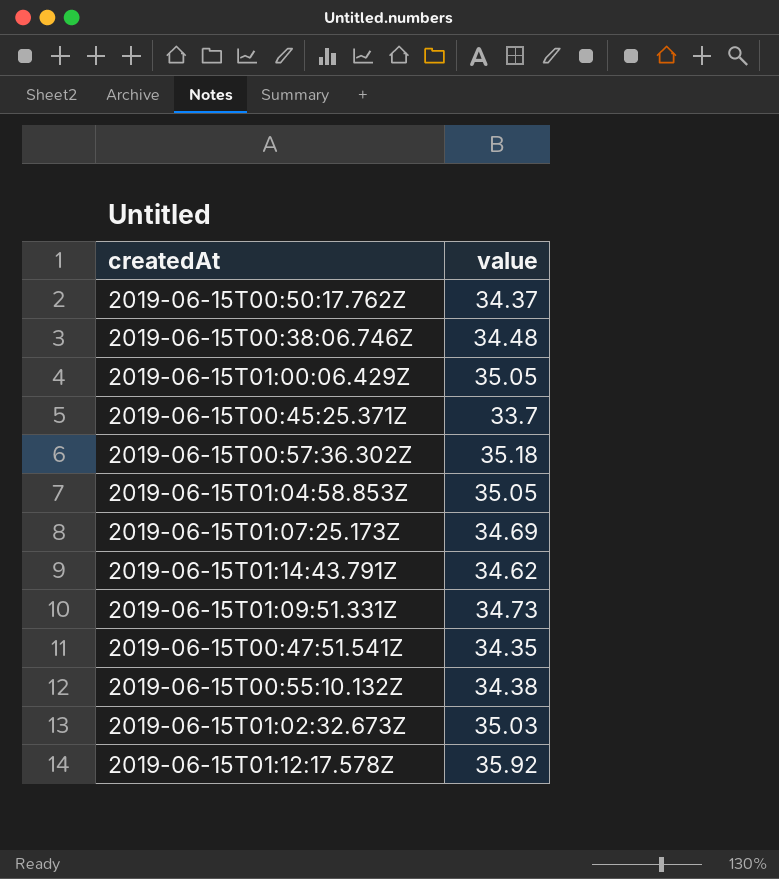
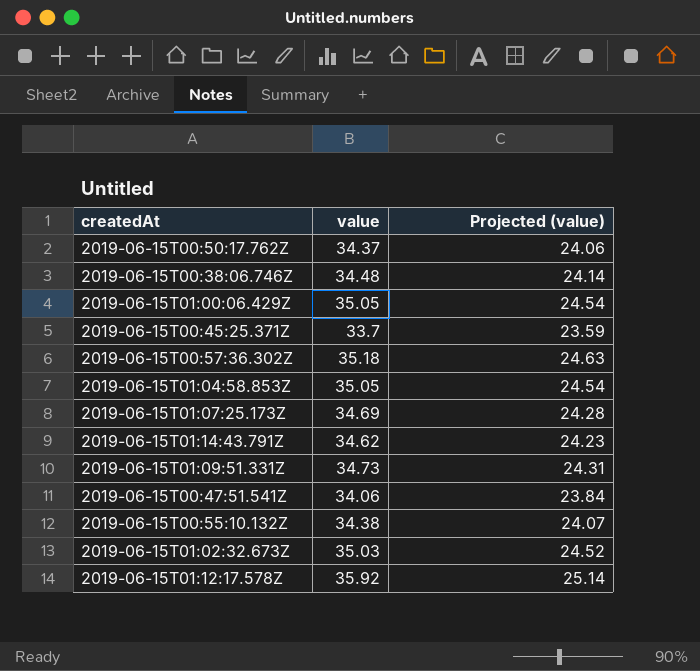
column Projected (value) | formula: none -> [value] * 0.7
2019-06-15T00:47:51.541Z | value: 34.35 -> 34.06

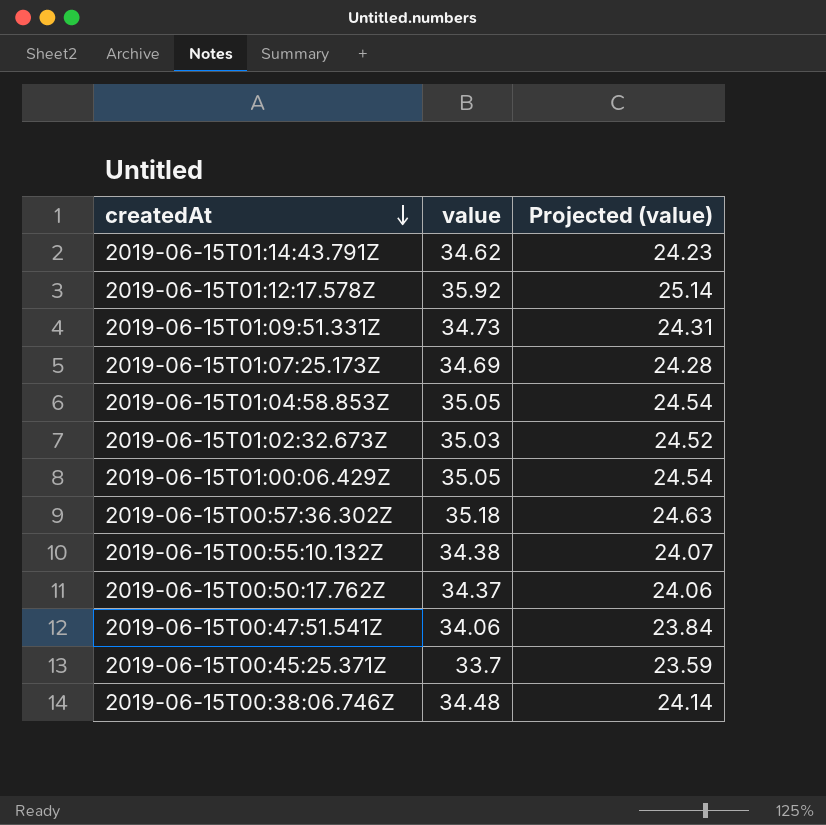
row order: none -> createdAt descending

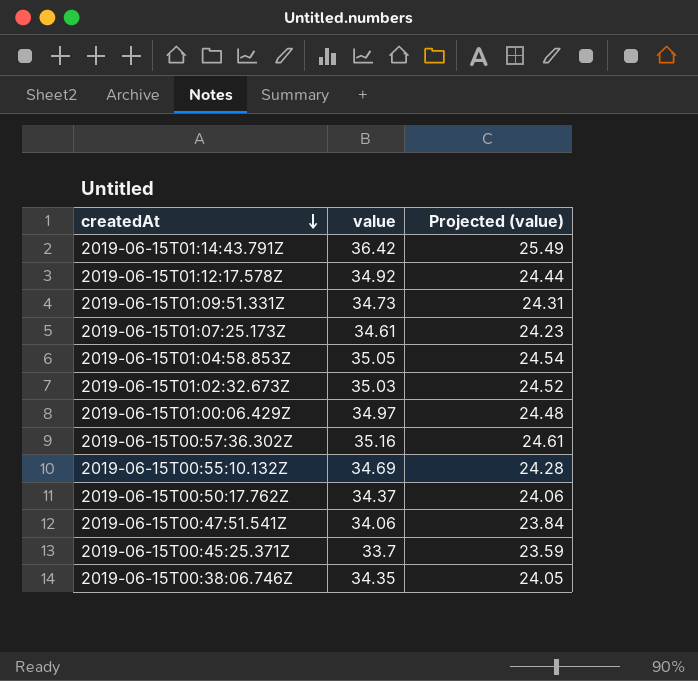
2019-06-15T01:14:43.791Z | value: 34.62 -> 36.42
2019-06-15T01:14:43.791Z | Projected (value): 24.23 -> 25.49
2019-06-15T01:12:17.578Z | value: 35.92 -> 34.92
2019-06-15T01:12:17.578Z | Projected (value): 25.14 -> 24.44
2019-06-15T01:07:25.173Z | value: 34.69 -> 34.61
2019-06-15T01:07:25.173Z | Projected (value): 24.28 -> 24.23
2019-06-15T01:00:06.429Z | value: 35.05 -> 34.97
2019-06-15T01:00:06.429Z | Projected (value): 24.54 -> 24.48
2019-06-15T00:57:36.302Z | value: 35.18 -> 35.16
2019-06-15T00:57:36.302Z | Projected (value): 24.63 -> 24.61
2019-06-15T00:55:10.132Z | value: 34.38 -> 34.69
2019-06-15T00:55:10.132Z | Projected (value): 24.07 -> 24.28
2019-06-15T00:38:06.746Z | value: 34.48 -> 34.35
2019-06-15T00:38:06.746Z | Projected (value): 24.14 -> 24.05

